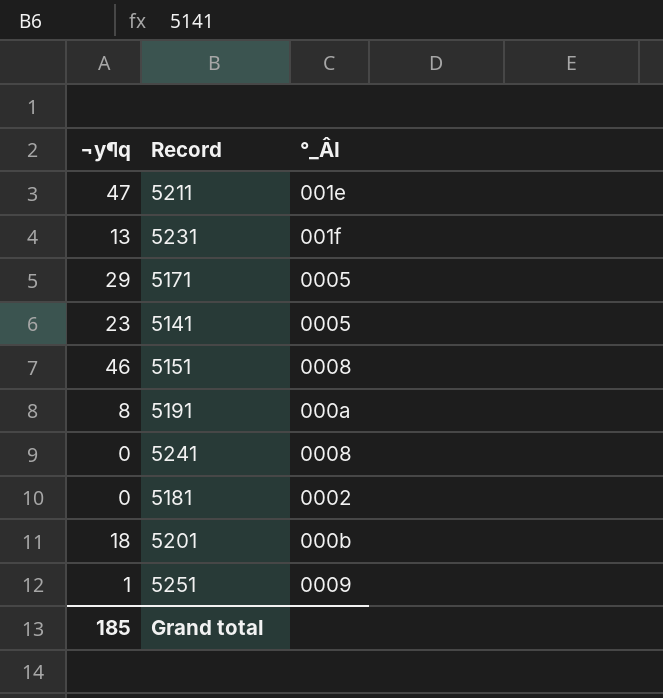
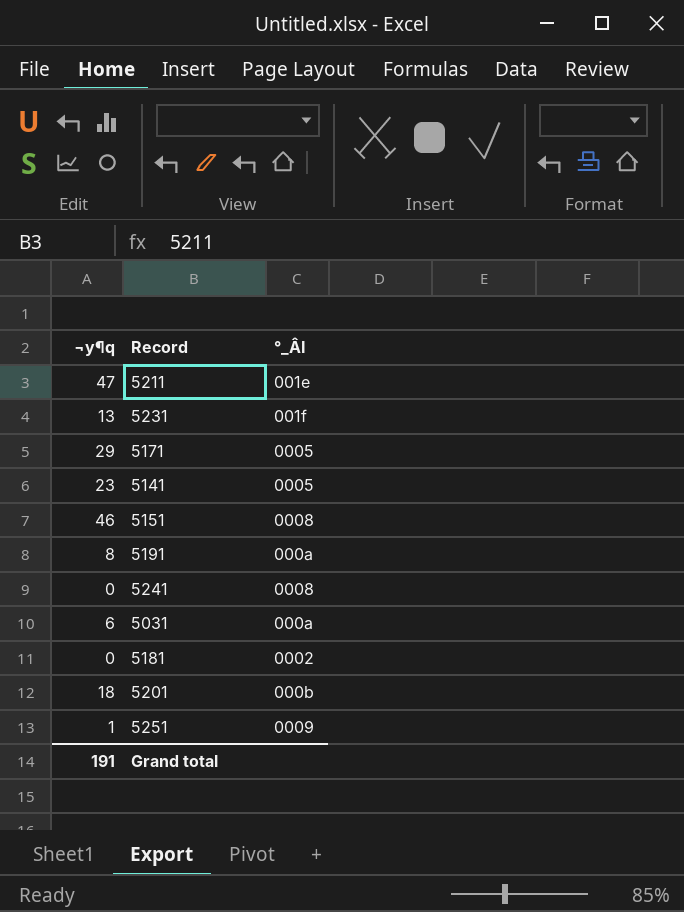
row 5031: none -> 6 | 000a
Grand total | ¬y¶q: 185 -> 191

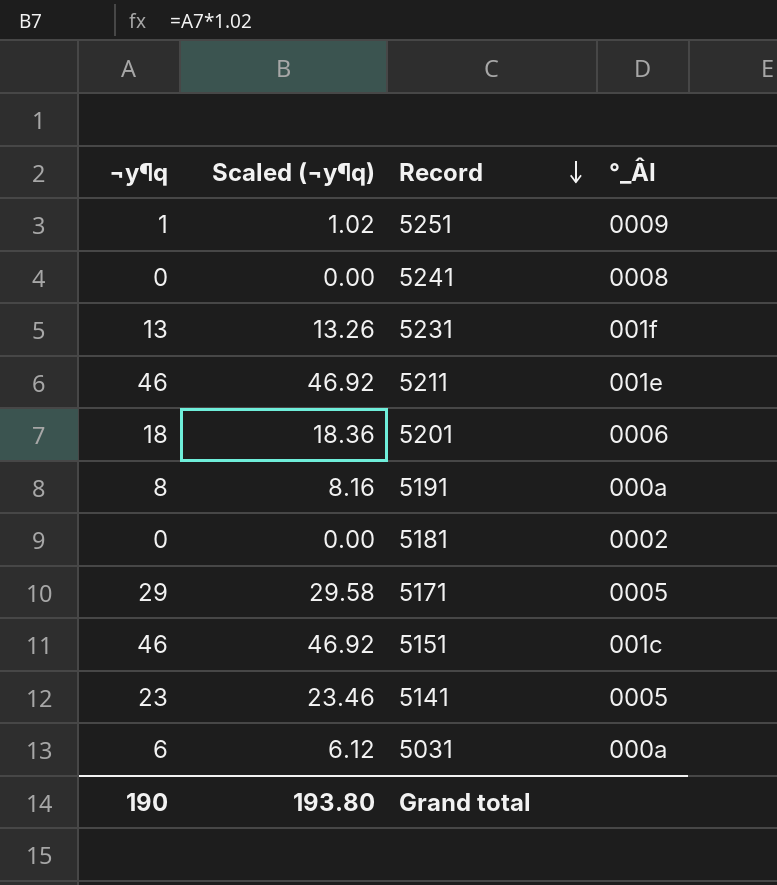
row order: none -> Record descending
column Scaled (¬y¶q) | formula: none -> [¬y¶q] * 1.02
5211 | ¬y¶q: 47 -> 46
5201 | °_ÂI: 000b -> 0006
5151 | °_ÂI: 0008 -> 001c
Grand total | ¬y¶q: 191 -> 190

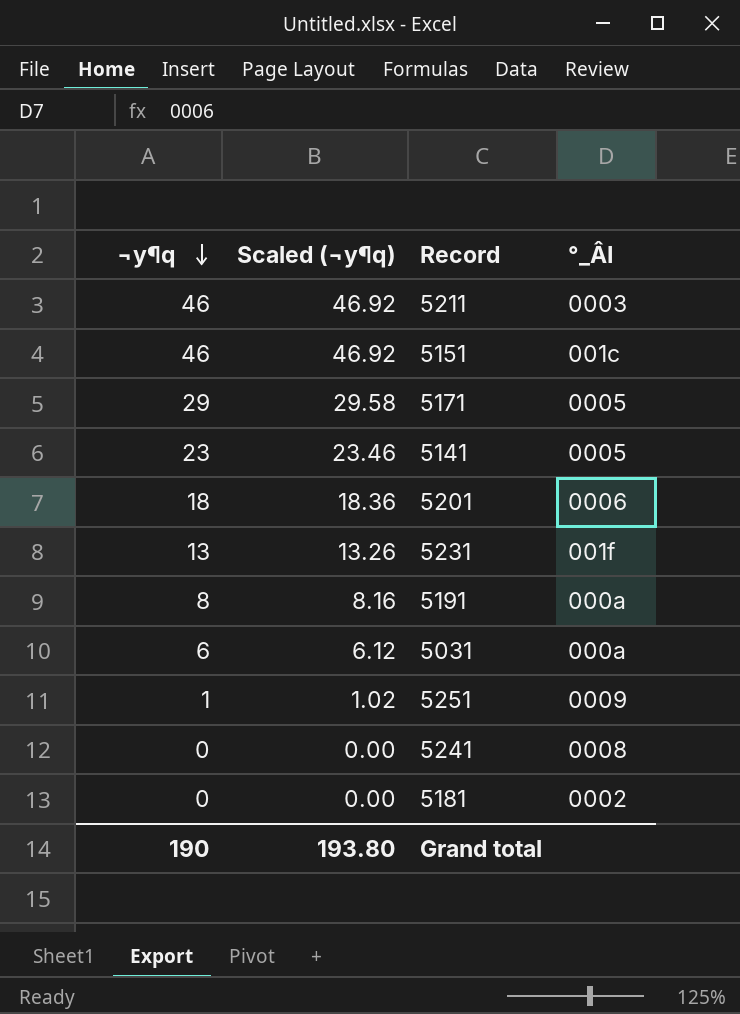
row order: Record descending -> ¬y¶q descending
5211 | °_ÂI: 001e -> 0003

